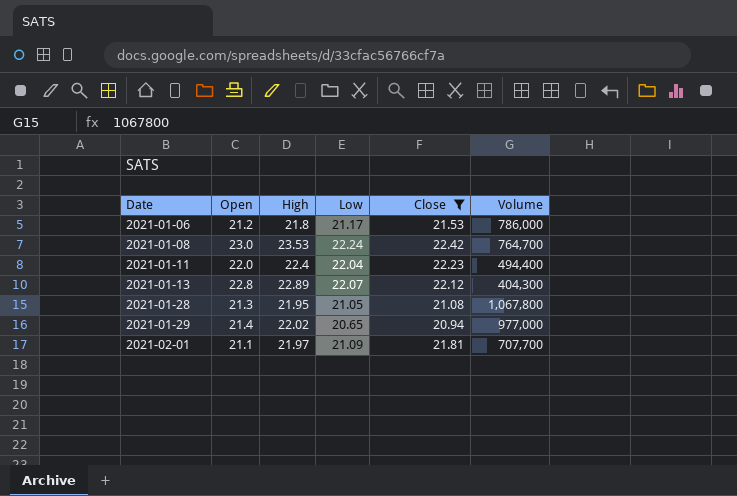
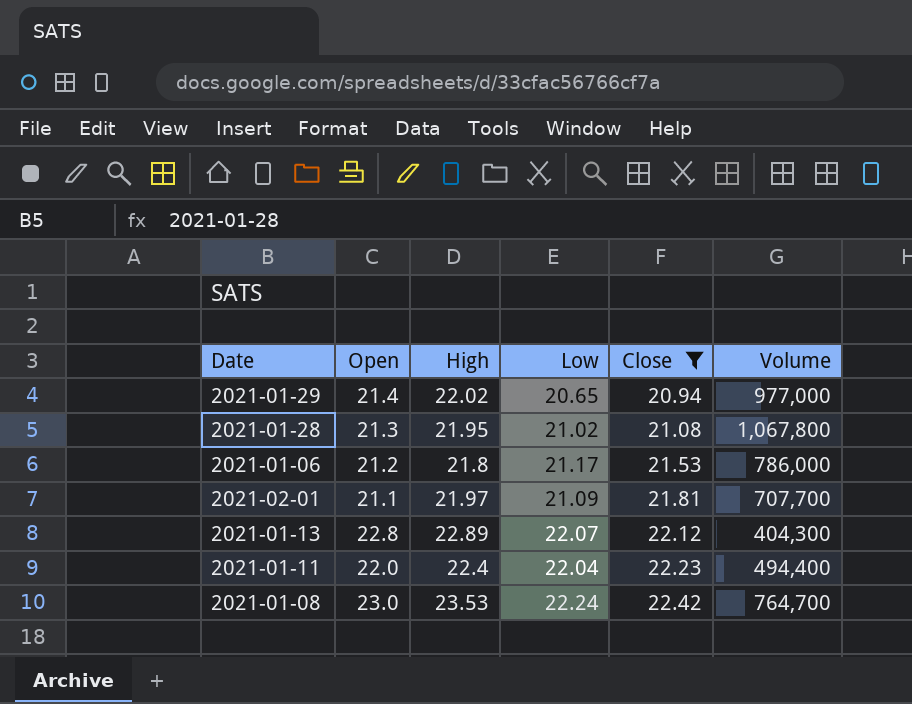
row order: Date ascending -> Close ascending
2021-01-28 | Low: 21.05 -> 21.02

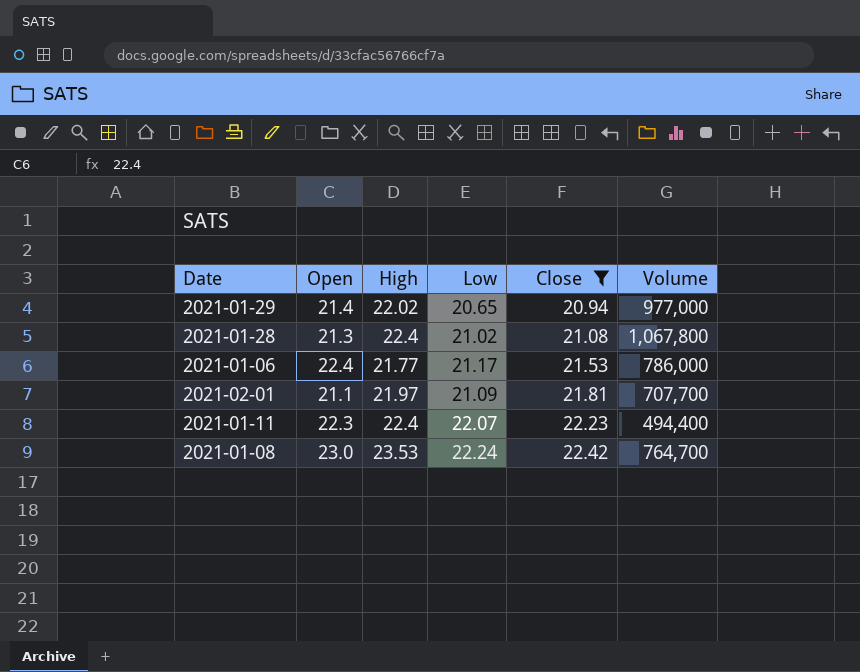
row 2021-01-13: 22.8 | 22.89 | 22.07 | 22.12 | 404,300 -> none
2021-01-28 | High: 21.95 -> 22.4
2021-01-06 | Open: 21.2 -> 22.4
2021-01-06 | High: 21.8 -> 21.77
2021-01-11 | Open: 22.0 -> 22.3
2021-01-11 | Low: 22.04 -> 22.07

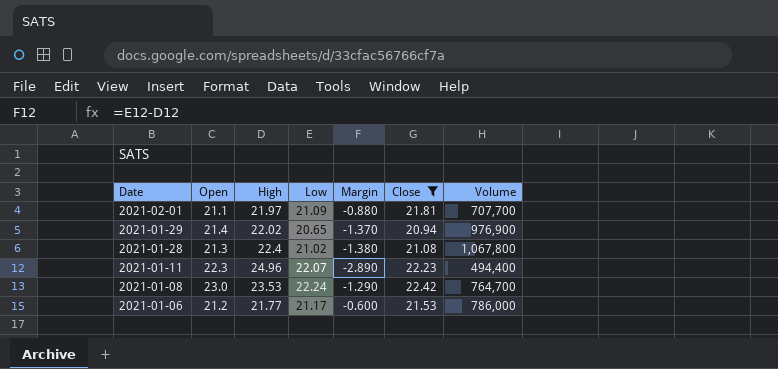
row order: Close ascending -> Date descending
column Margin | formula: none -> [Low] - [High]
2021-01-29 | Volume: 977,000 -> 976,900
2021-01-11 | High: 22.4 -> 24.96
2021-01-06 | Open: 22.4 -> 21.2

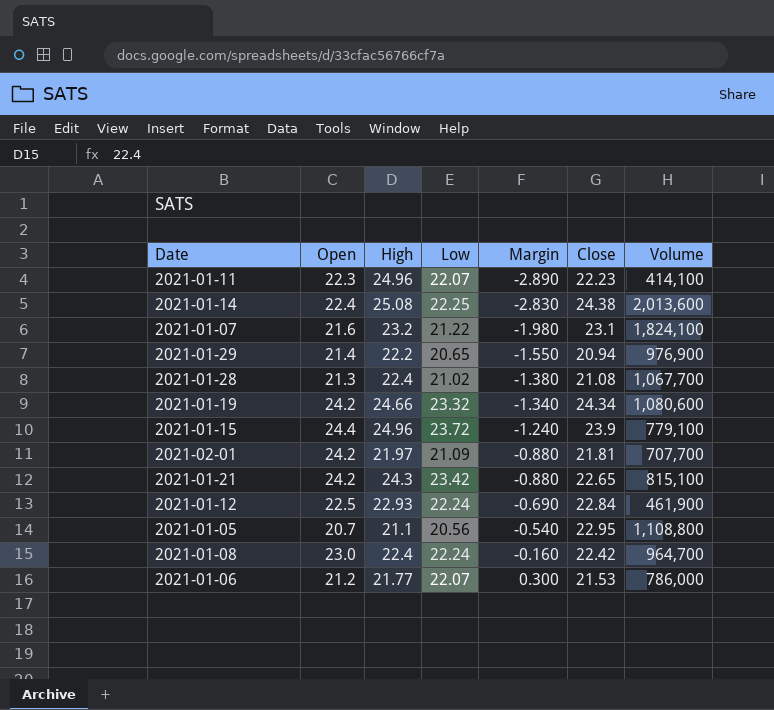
filter: Close <= 22.42 -> none
row order: Date descending -> Margin ascending
2021-01-11 | Volume: 494,400 -> 414,100
2021-01-29 | High: 22.02 -> 22.2
2021-01-29 | Margin: -1.370 -> -1.550
2021-01-28 | Volume: 1,067,800 -> 1,067,700
2021-02-01 | Open: 21.1 -> 24.2
2021-01-08 | High: 23.53 -> 22.4
2021-01-08 | Margin: -1.290 -> -0.160
2021-01-08 | Volume: 764,700 -> 964,700
2021-01-06 | Low: 21.17 -> 22.07
2021-01-06 | Margin: -0.600 -> 0.300

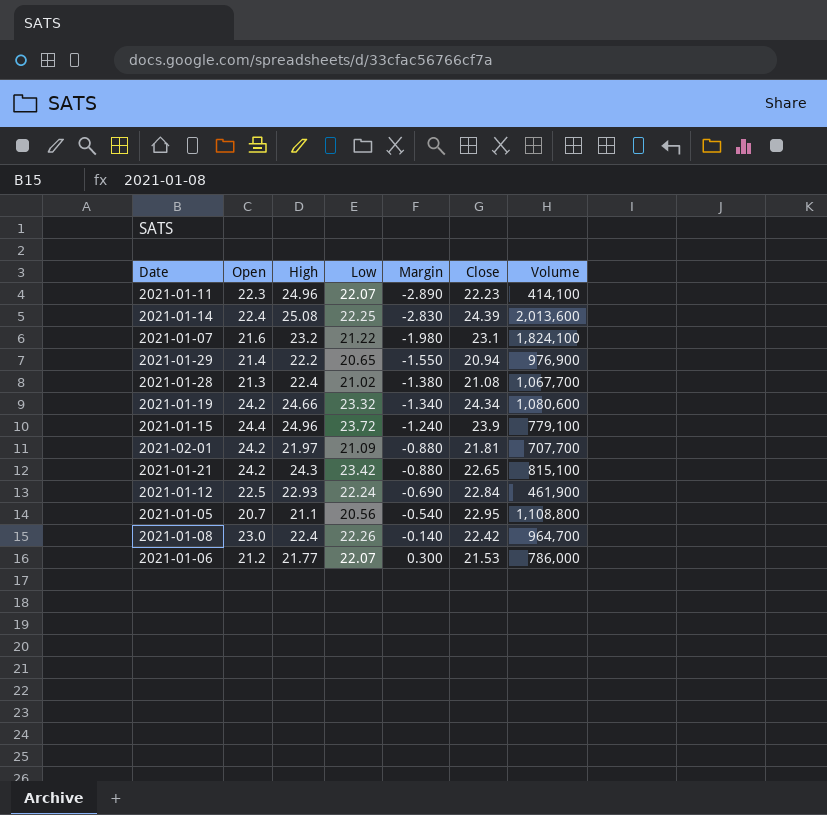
2021-01-14 | Close: 24.38 -> 24.39
2021-01-08 | Low: 22.24 -> 22.26
2021-01-08 | Margin: -0.160 -> -0.140

